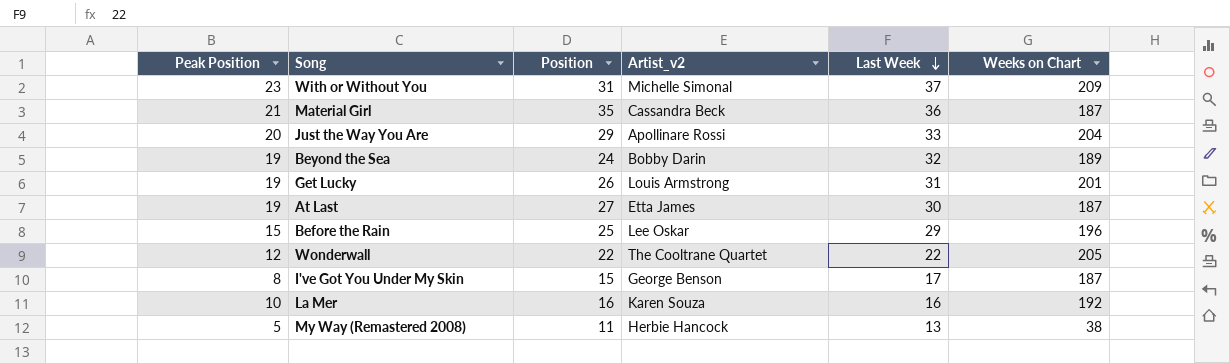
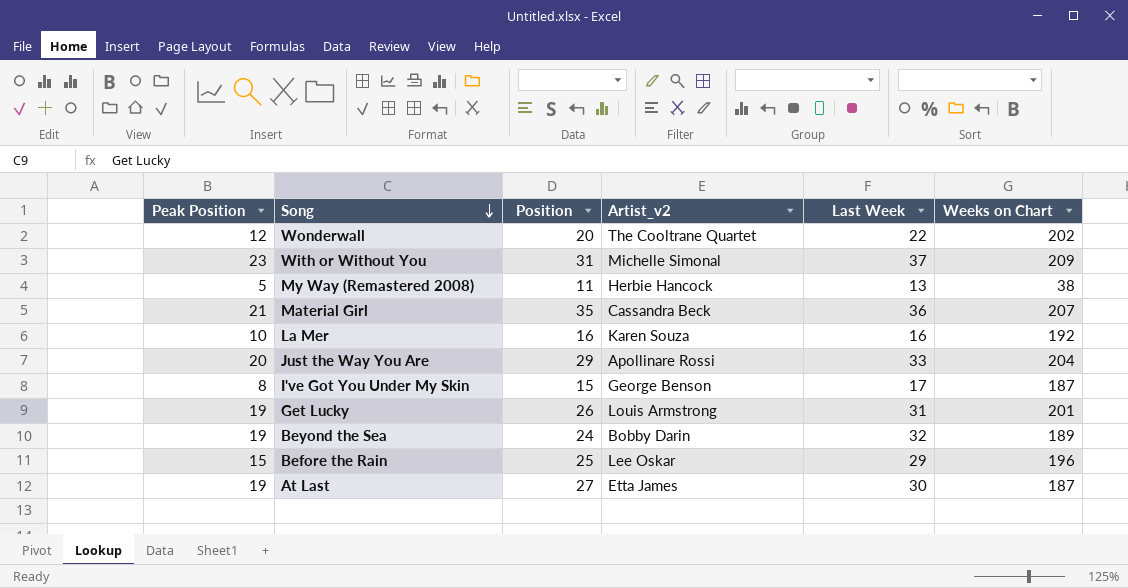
row order: Last Week descending -> Song descending
Wonderwall | Position: 22 -> 20
Wonderwall | Weeks on Chart: 205 -> 202
Material Girl | Weeks on Chart: 187 -> 207

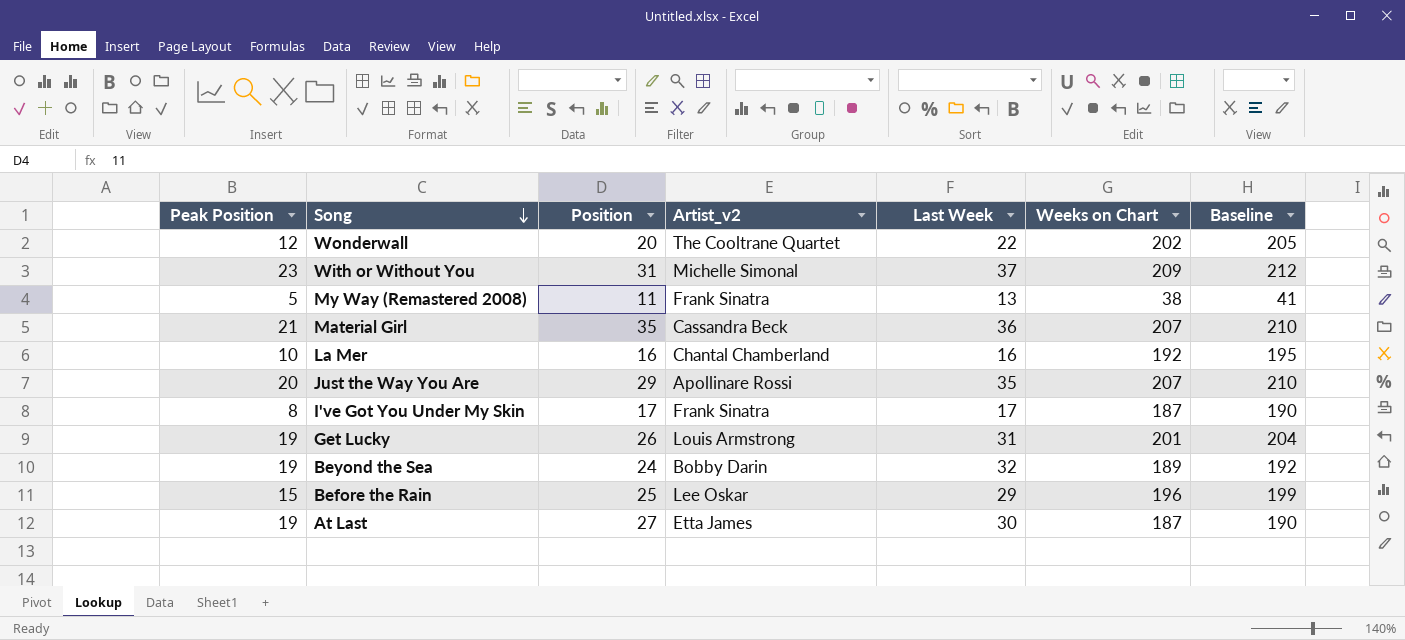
column Baseline | formula: none -> [Weeks on Chart] + 3
My Way (Remastered 2008) | Artist_v2: Herbie Hancock -> Frank Sinatra
La Mer | Artist_v2: Karen Souza -> Chantal Chamberland
Just the Way You Are | Last Week: 33 -> 35
Just the Way You Are | Weeks on Chart: 204 -> 207
I've Got You Under My Skin | Position: 15 -> 17
I've Got You Under My Skin | Artist_v2: George Benson -> Frank Sinatra

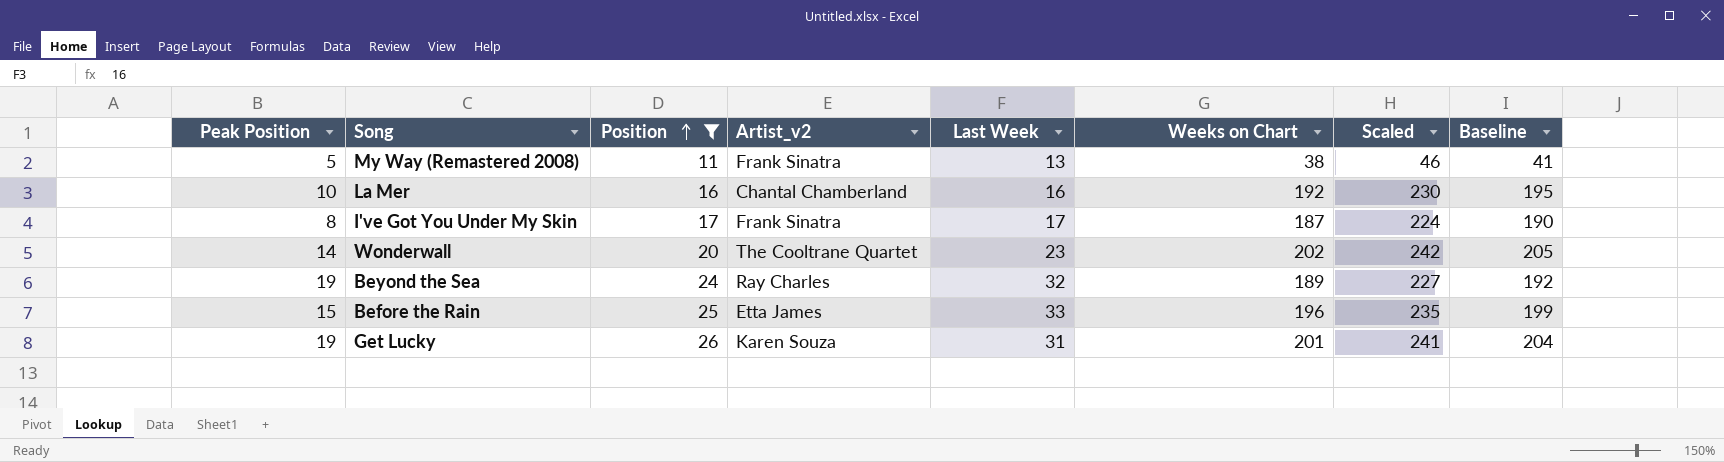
filter: none -> Position <= 26
row order: Song descending -> Position ascending
column Scaled | formula: none -> [Weeks on Chart] * 1.2
Wonderwall | Peak Position: 12 -> 14
Wonderwall | Last Week: 22 -> 23
Beyond the Sea | Artist_v2: Bobby Darin -> Ray Charles
Before the Rain | Artist_v2: Lee Oskar -> Etta James
Before the Rain | Last Week: 29 -> 33
Get Lucky | Artist_v2: Louis Armstrong -> Karen Souza

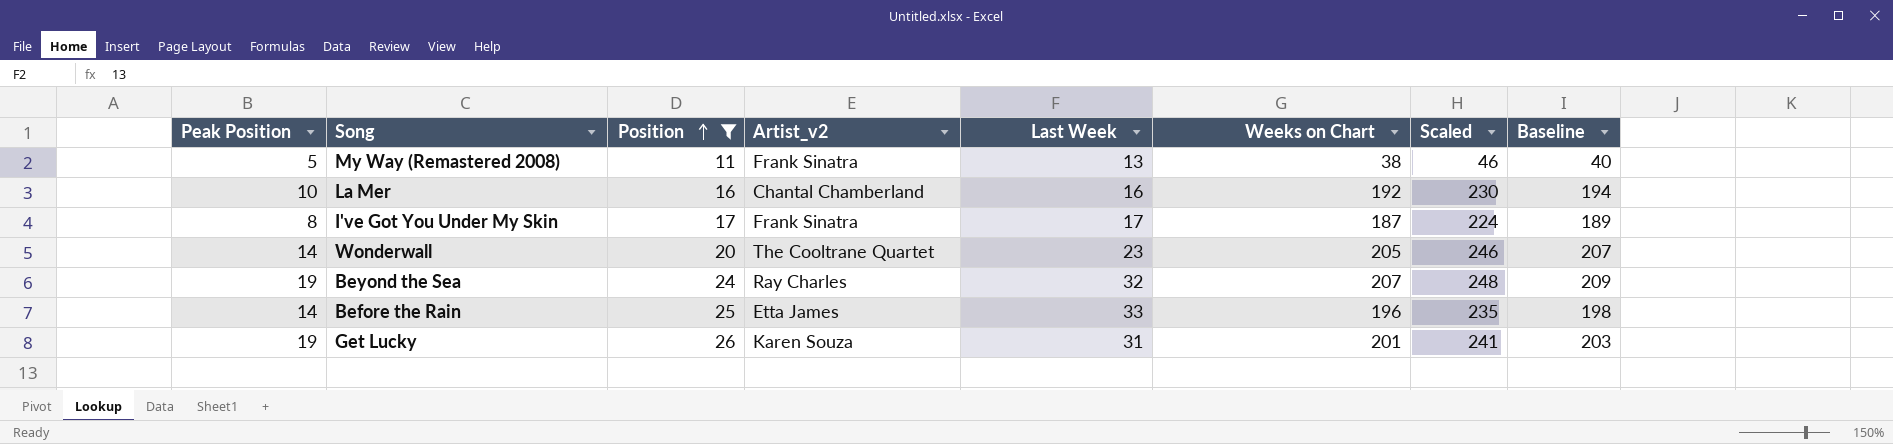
column Baseline | formula: [Weeks on Chart] + 3 -> [Weeks on Chart] + 2
Wonderwall | Weeks on Chart: 202 -> 205
Wonderwall | Scaled: 242 -> 246
Beyond the Sea | Weeks on Chart: 189 -> 207
Beyond the Sea | Scaled: 227 -> 248
Before the Rain | Peak Position: 15 -> 14

